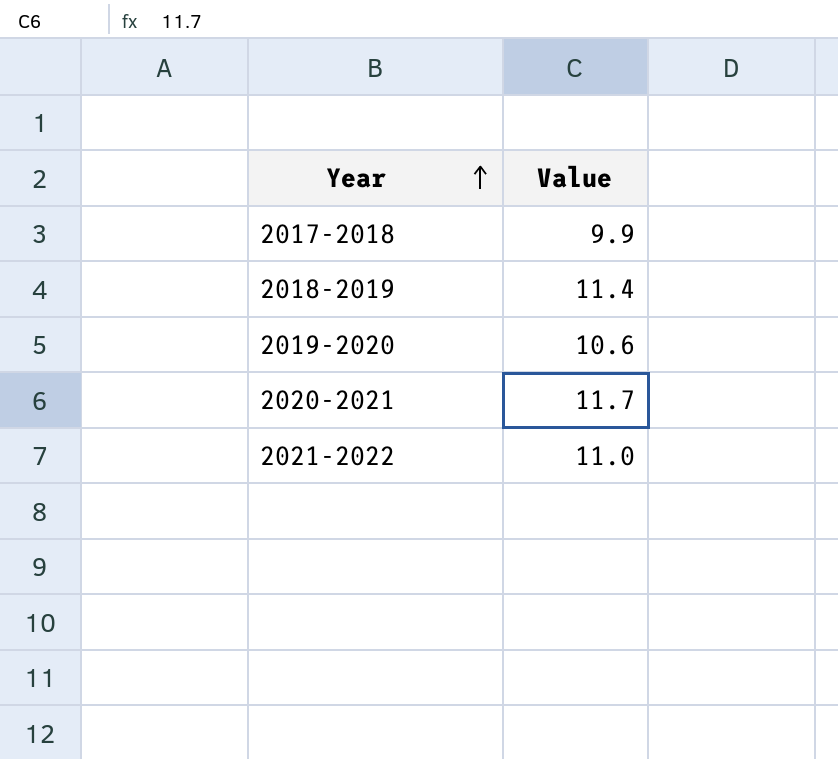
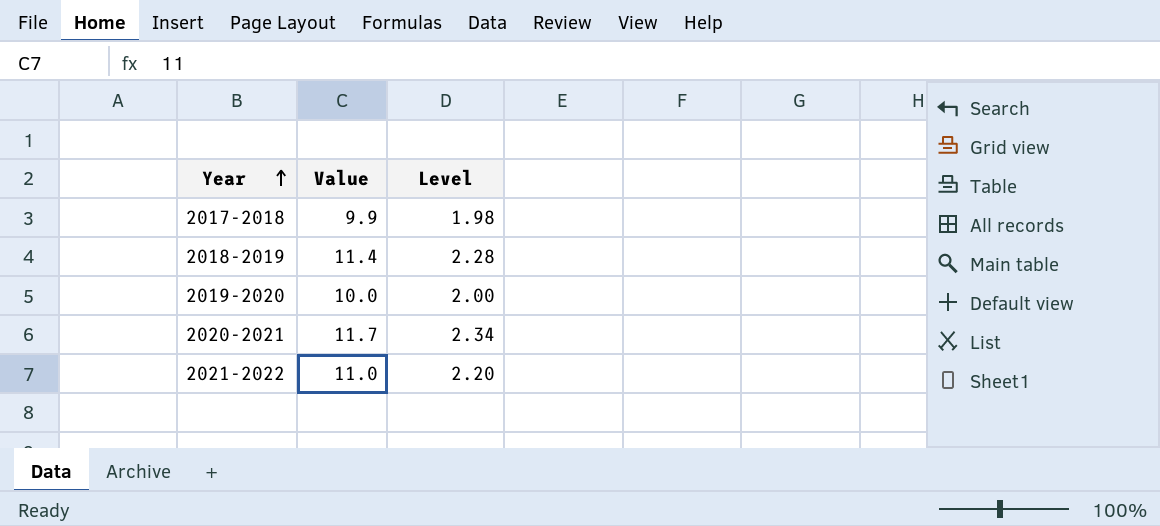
column Level | formula: none -> [Value] * 0.2
2019-2020 | Value: 10.6 -> 10.0

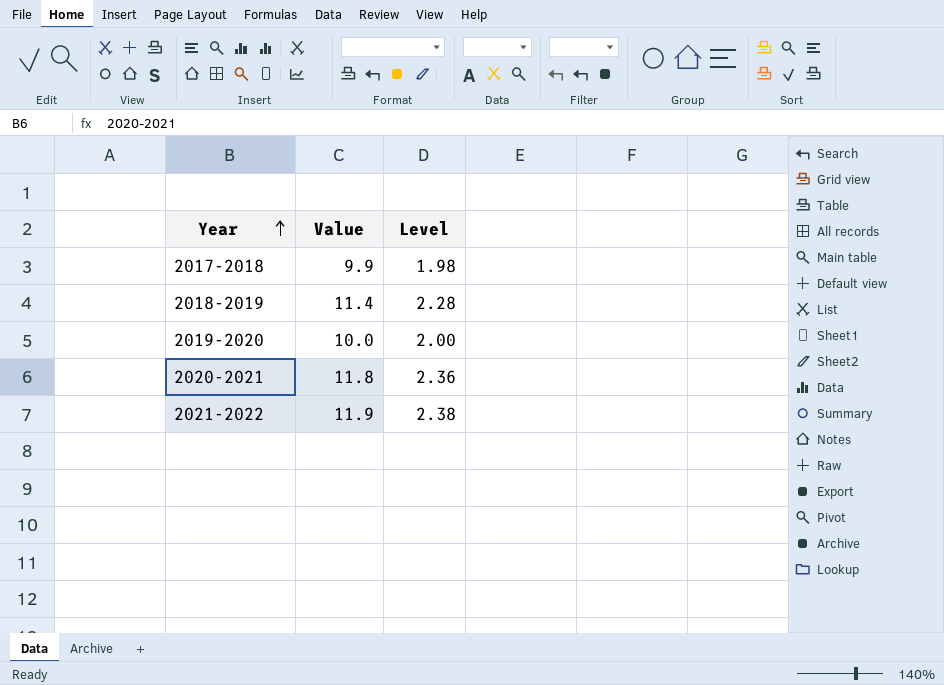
2020-2021 | Value: 11.7 -> 11.8
2020-2021 | Level: 2.34 -> 2.36
2021-2022 | Value: 11.0 -> 11.9
2021-2022 | Level: 2.20 -> 2.38

